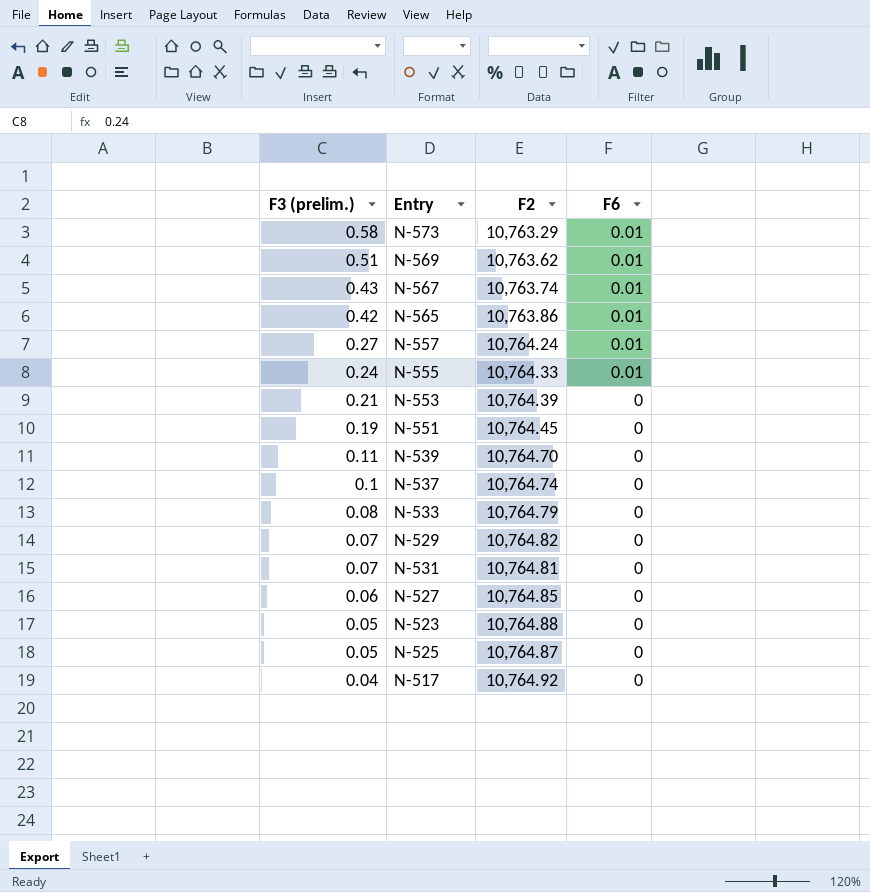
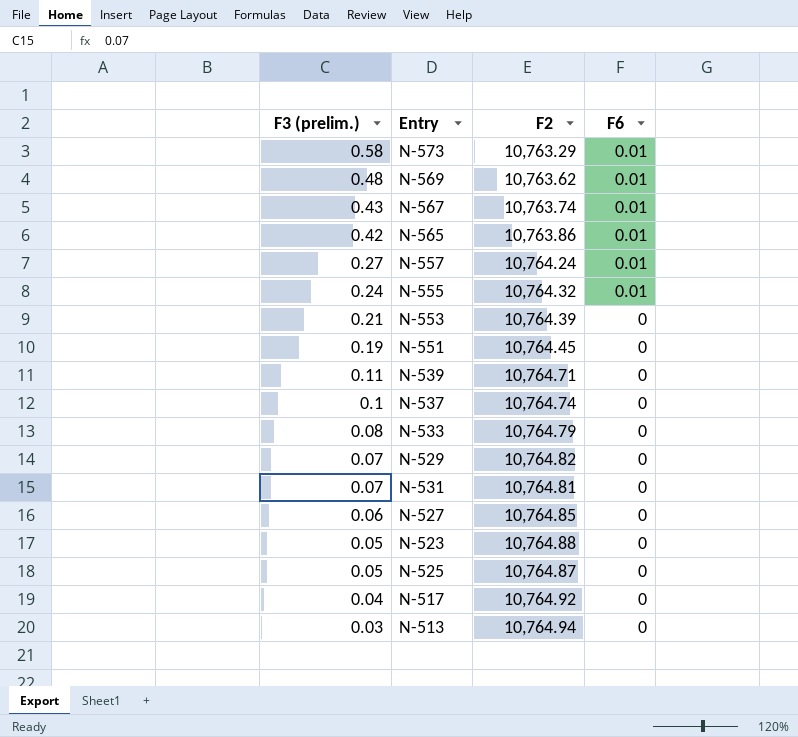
N-569 | F3 (prelim.): 0.51 -> 0.48
N-555 | F2: 10,764.33 -> 10,764.32
N-539 | F2: 10,764.70 -> 10,764.71
row N-513: none -> 0.03 | 10,764.94 | 0

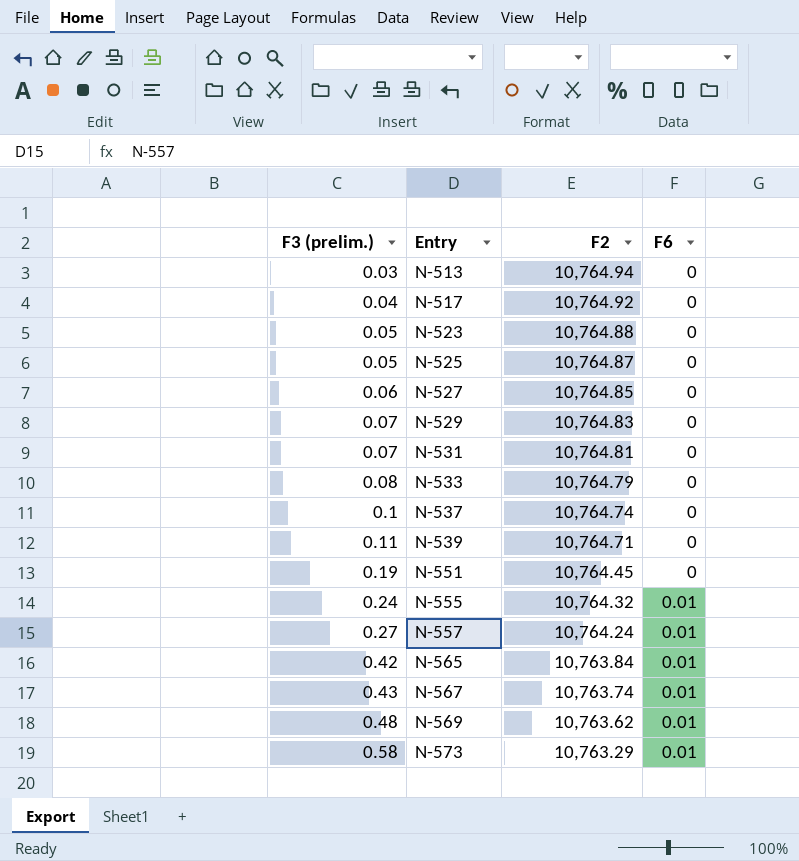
row order: F3 (prelim.) descending -> F3 (prelim.) ascending
row N-553: 0.21 | 10,764.39 | 0 -> none
N-529 | F2: 10,764.82 -> 10,764.83
N-565 | F2: 10,763.86 -> 10,763.84

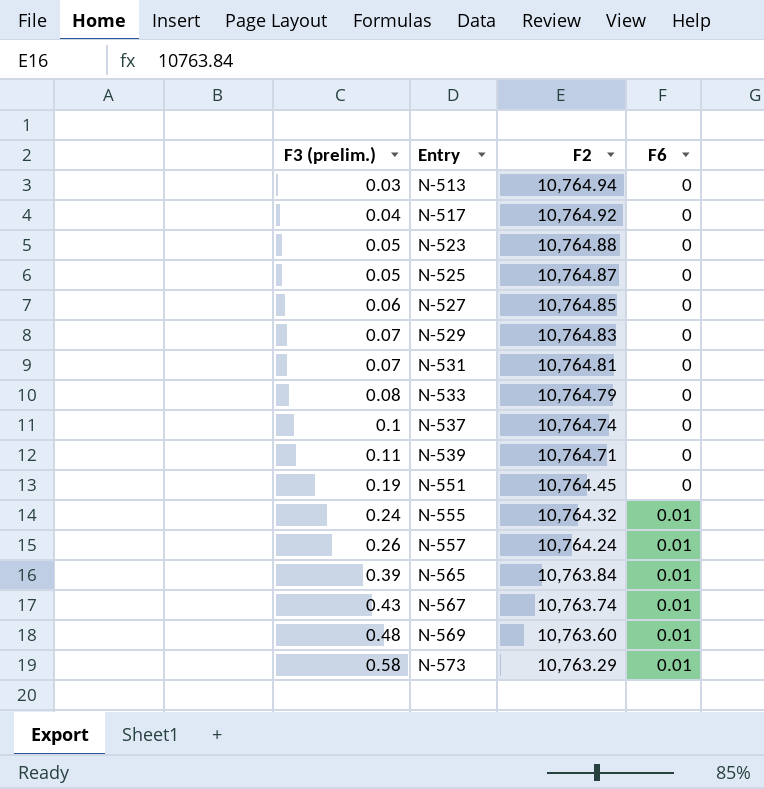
N-557 | F3 (prelim.): 0.27 -> 0.26
N-565 | F3 (prelim.): 0.42 -> 0.39
N-569 | F2: 10,763.62 -> 10,763.60

